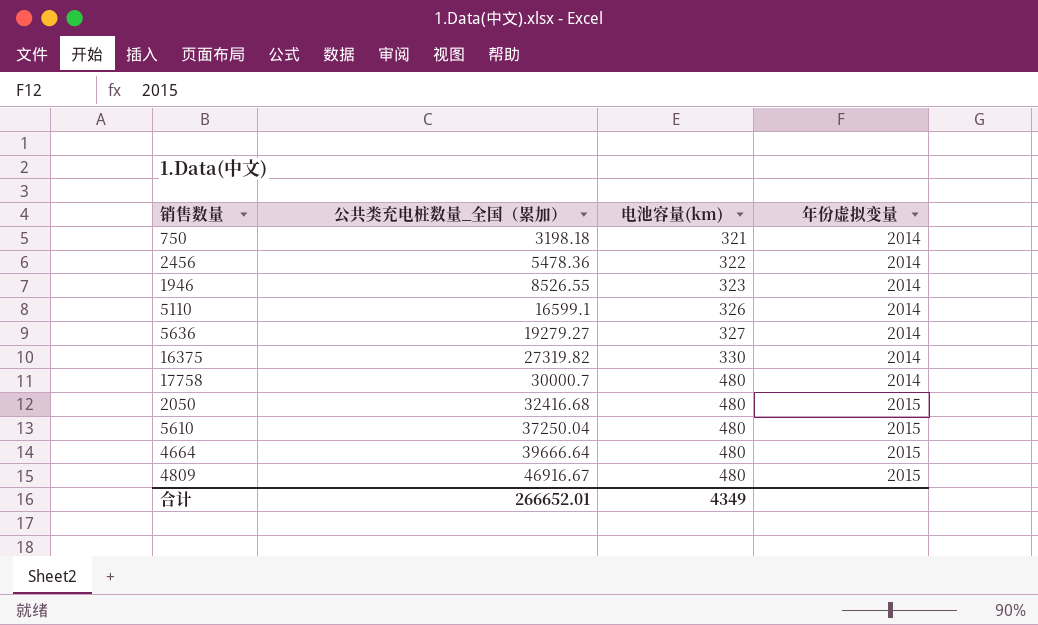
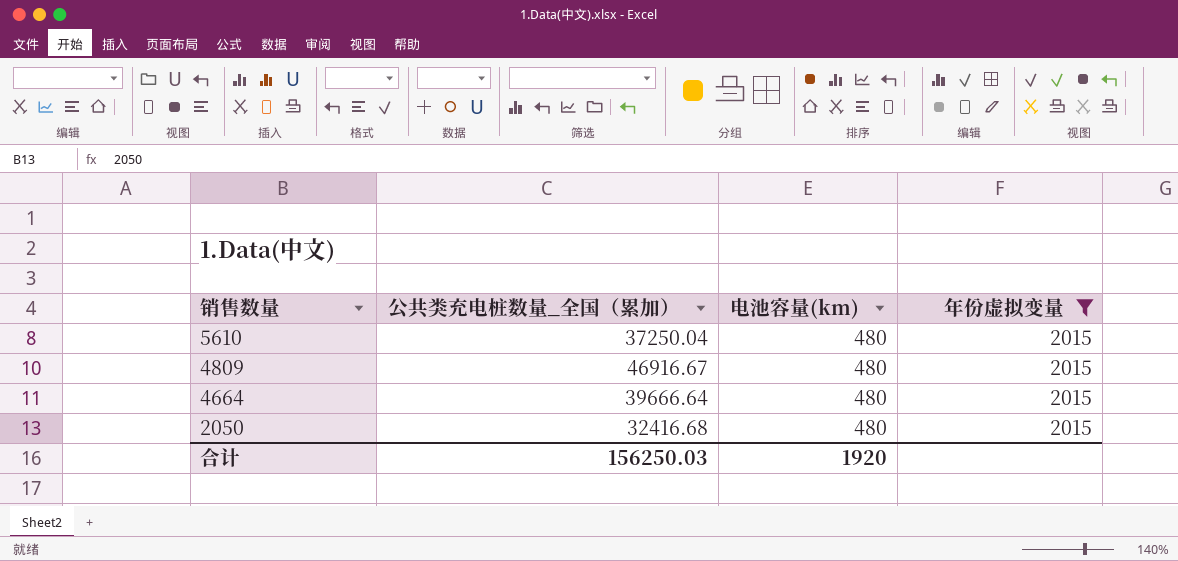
filter: none -> 年份虚拟变量 = 2015
row order: 公共类充电桩数量_全国（累加） ascending -> 销售数量 descending
合计 | 公共类充电桩数量_全国（累加）: 266652.01 -> 156250.03
合计 | 电池容量(km): 4349 -> 1920

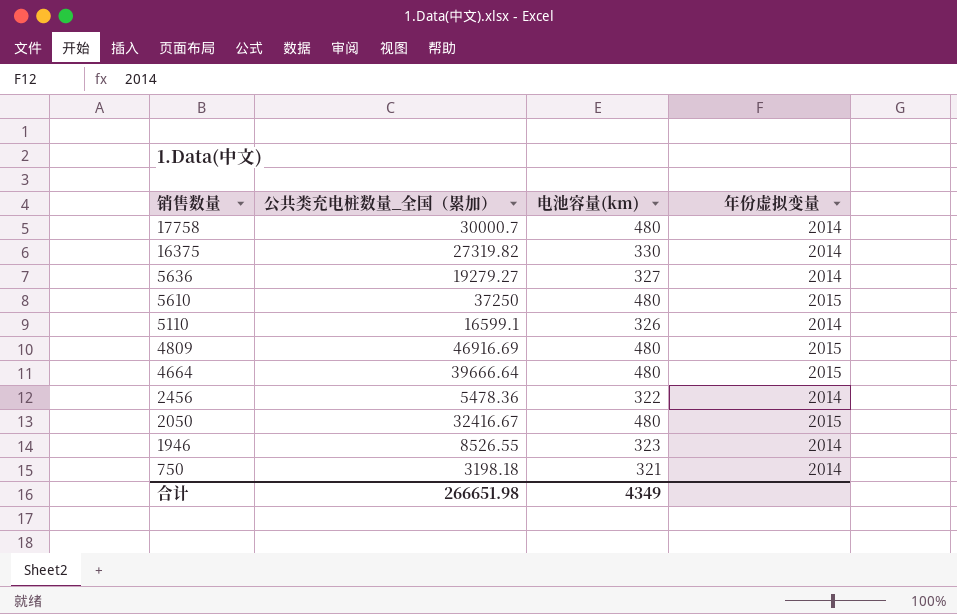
filter: 年份虚拟变量 = 2015 -> none
5610 | 公共类充电桩数量_全国（累加）: 37250.04 -> 37250
4809 | 公共类充电桩数量_全国（累加）: 46916.67 -> 46916.69
2050 | 公共类充电桩数量_全国（累加）: 32416.68 -> 32416.67
合计 | 公共类充电桩数量_全国（累加）: 156250.03 -> 266651.98
合计 | 电池容量(km): 1920 -> 4349

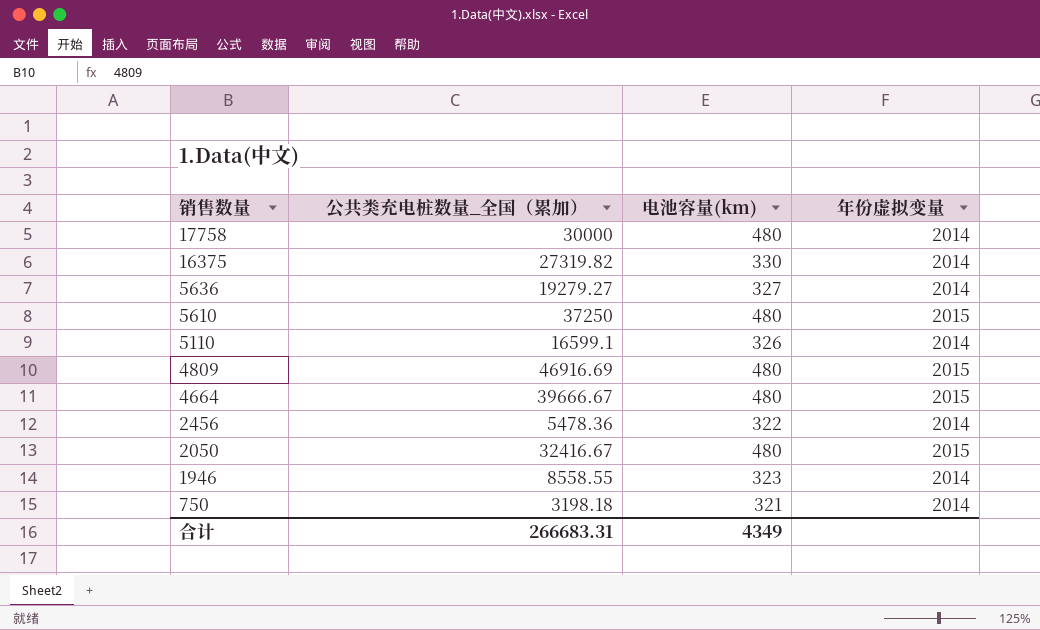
17758 | 公共类充电桩数量_全国（累加）: 30000.7 -> 30000
4664 | 公共类充电桩数量_全国（累加）: 39666.64 -> 39666.67
1946 | 公共类充电桩数量_全国（累加）: 8526.55 -> 8558.55
合计 | 公共类充电桩数量_全国（累加）: 266651.98 -> 266683.31

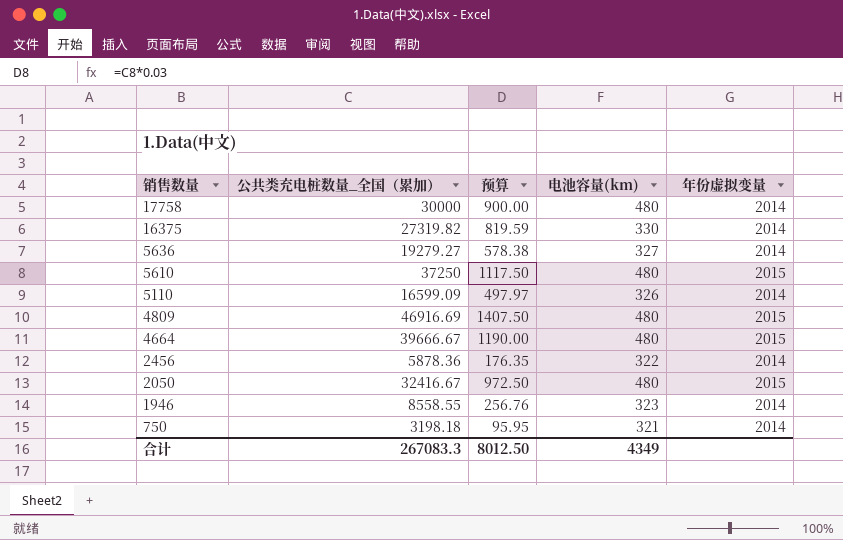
column 预算 | formula: none -> [公共类充电桩数量_全国（累加）] * 0.03
5110 | 公共类充电桩数量_全国（累加）: 16599.1 -> 16599.09
2456 | 公共类充电桩数量_全国（累加）: 5478.36 -> 5878.36
合计 | 公共类充电桩数量_全国（累加）: 266683.31 -> 267083.3

